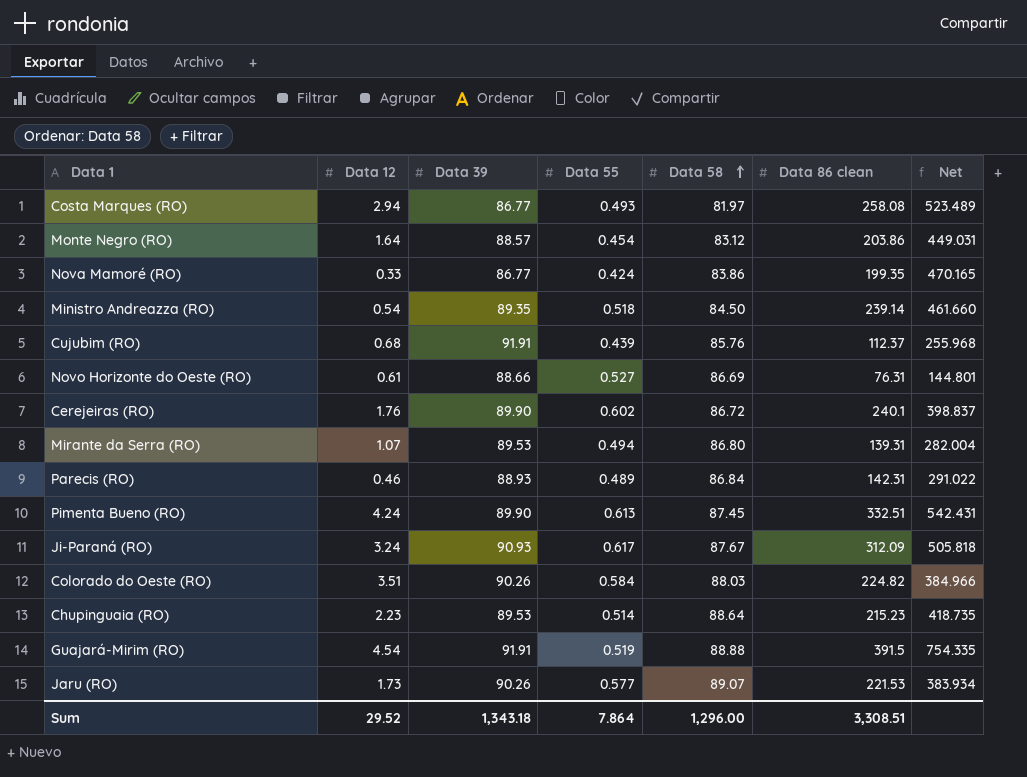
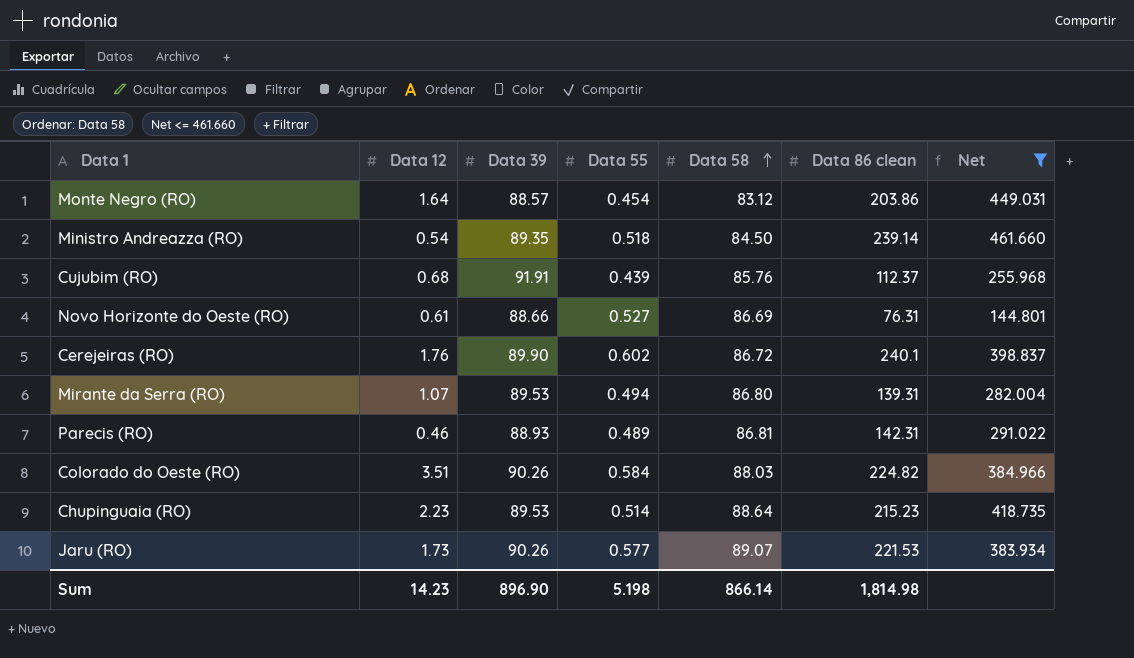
filter: none -> Net <= 461.660
Parecis (RO) | Data 58: 86.84 -> 86.81
Sum | Data 12: 29.52 -> 14.23
Sum | Data 39: 1,343.18 -> 896.90
Sum | Data 55: 7.864 -> 5.198
Sum | Data 58: 1,296.00 -> 866.14
Sum | Data 86 clean: 3,308.51 -> 1,814.98

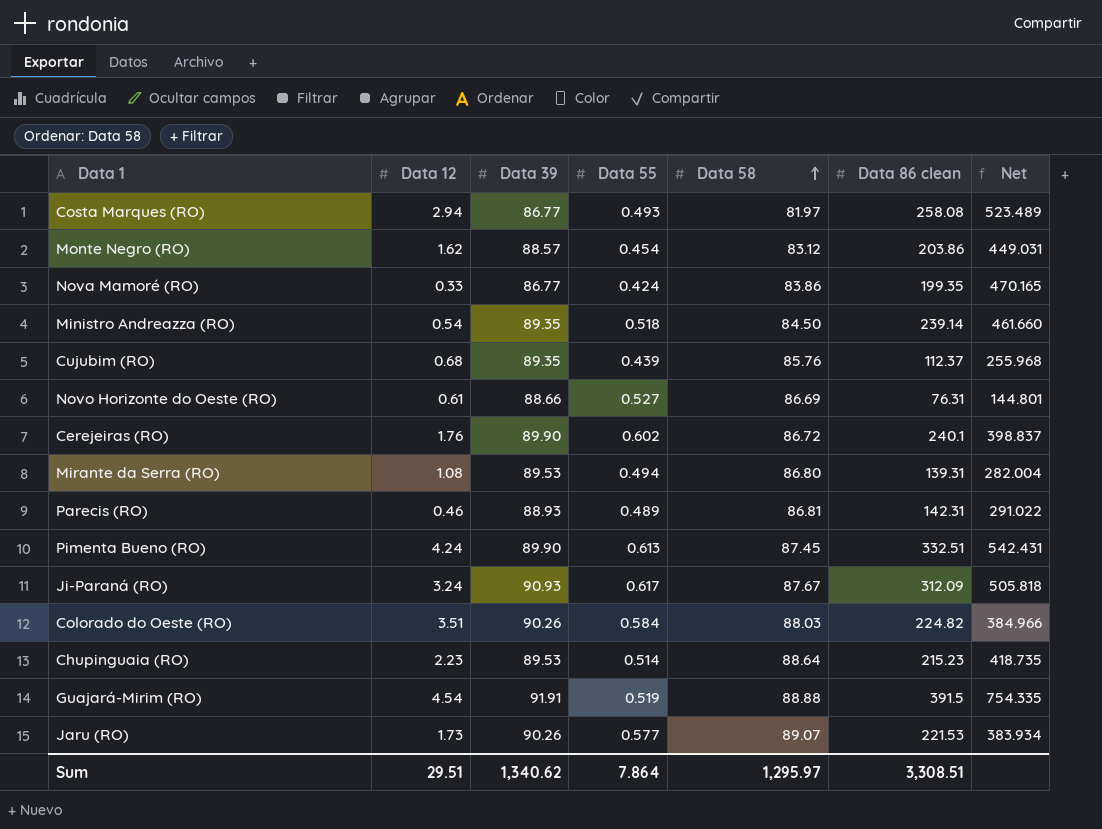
filter: Net <= 461.660 -> none
Monte Negro (RO) | Data 12: 1.64 -> 1.62
Cujubim (RO) | Data 39: 91.91 -> 89.35
Mirante da Serra (RO) | Data 12: 1.07 -> 1.08
Sum | Data 12: 14.23 -> 29.51
Sum | Data 39: 896.90 -> 1,340.62
Sum | Data 55: 5.198 -> 7.864
Sum | Data 58: 866.14 -> 1,295.97
Sum | Data 86 clean: 1,814.98 -> 3,308.51

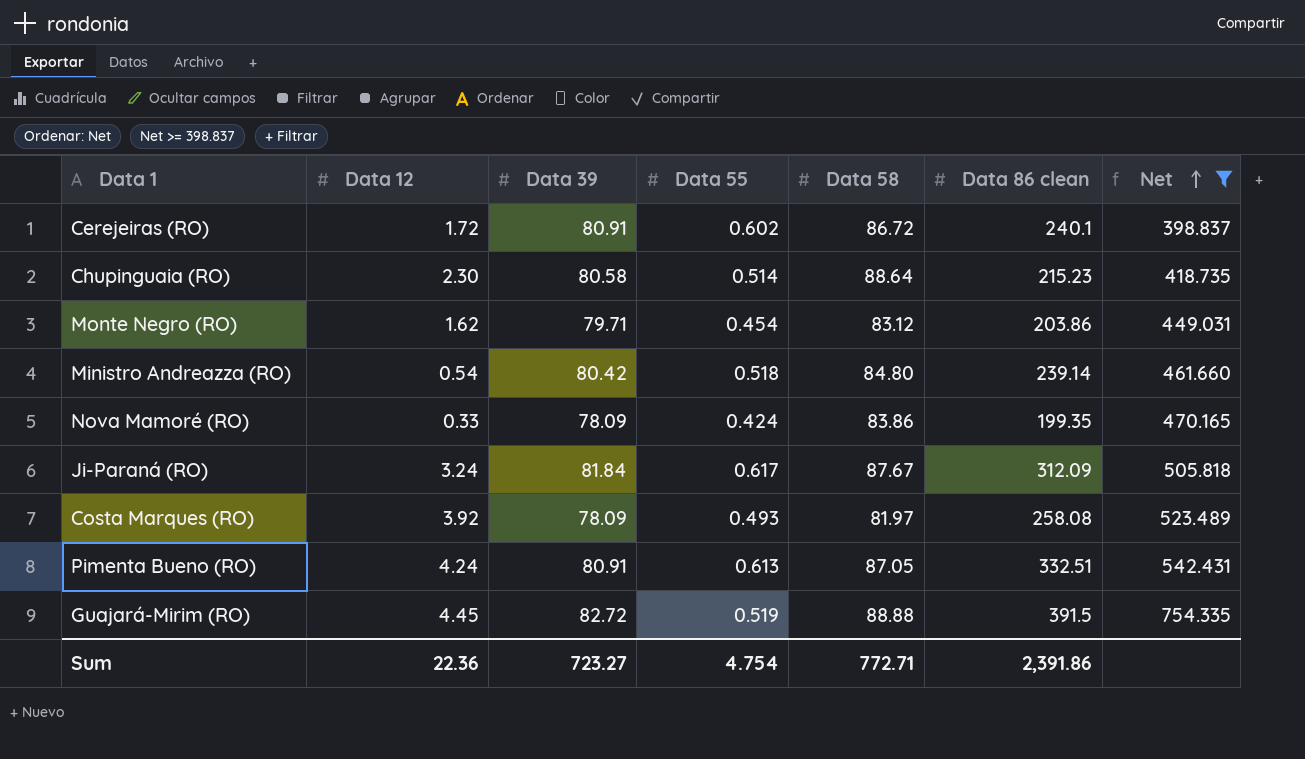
filter: none -> Net >= 398.837
row order: Data 58 ascending -> Net ascending
Cerejeiras (RO) | Data 12: 1.76 -> 1.72
Cerejeiras (RO) | Data 39: 89.90 -> 80.91
Chupinguaia (RO) | Data 12: 2.23 -> 2.30
Chupinguaia (RO) | Data 39: 89.53 -> 80.58
Monte Negro (RO) | Data 39: 88.57 -> 79.71
Ministro Andreazza (RO) | Data 39: 89.35 -> 80.42
Ministro Andreazza (RO) | Data 58: 84.50 -> 84.80
Nova Mamoré (RO) | Data 39: 86.77 -> 78.09
Ji-Paraná (RO) | Data 39: 90.93 -> 81.84
Costa Marques (RO) | Data 12: 2.94 -> 3.92
Costa Marques (RO) | Data 39: 86.77 -> 78.09
Pimenta Bueno (RO) | Data 39: 89.90 -> 80.91
Pimenta Bueno (RO) | Data 58: 87.45 -> 87.05
Guajará-Mirim (RO) | Data 12: 4.54 -> 4.45
Guajará-Mirim (RO) | Data 39: 91.91 -> 82.72
Sum | Data 12: 29.51 -> 22.36
Sum | Data 39: 1,340.62 -> 723.27
Sum | Data 55: 7.864 -> 4.754
Sum | Data 58: 1,295.97 -> 772.71
Sum | Data 86 clean: 3,308.51 -> 2,391.86

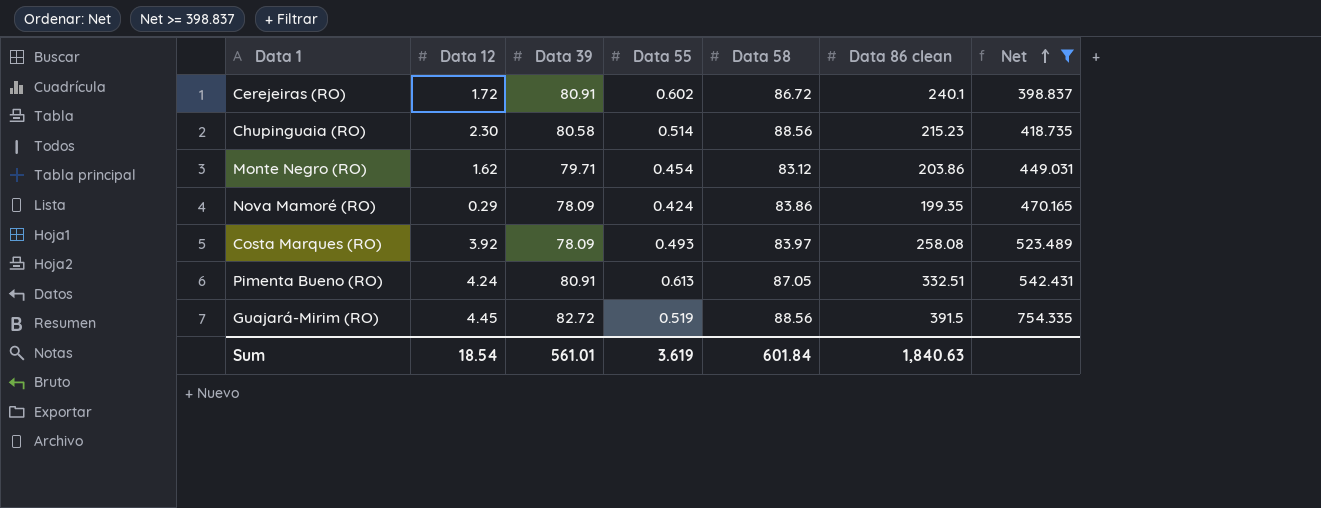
row Ministro Andreazza (RO): 0.54 | 80.42 | 0.518 | 84.80 | 239.14 | 461.660 -> none
row Ji-Paraná (RO): 3.24 | 81.84 | 0.617 | 87.67 | 312.09 | 505.818 -> none
Chupinguaia (RO) | Data 58: 88.64 -> 88.56
Nova Mamoré (RO) | Data 12: 0.33 -> 0.29
Costa Marques (RO) | Data 58: 81.97 -> 83.97
Guajará-Mirim (RO) | Data 58: 88.88 -> 88.56
Sum | Data 12: 22.36 -> 18.54
Sum | Data 39: 723.27 -> 561.01
Sum | Data 55: 4.754 -> 3.619
Sum | Data 58: 772.71 -> 601.84
Sum | Data 86 clean: 2,391.86 -> 1,840.63

